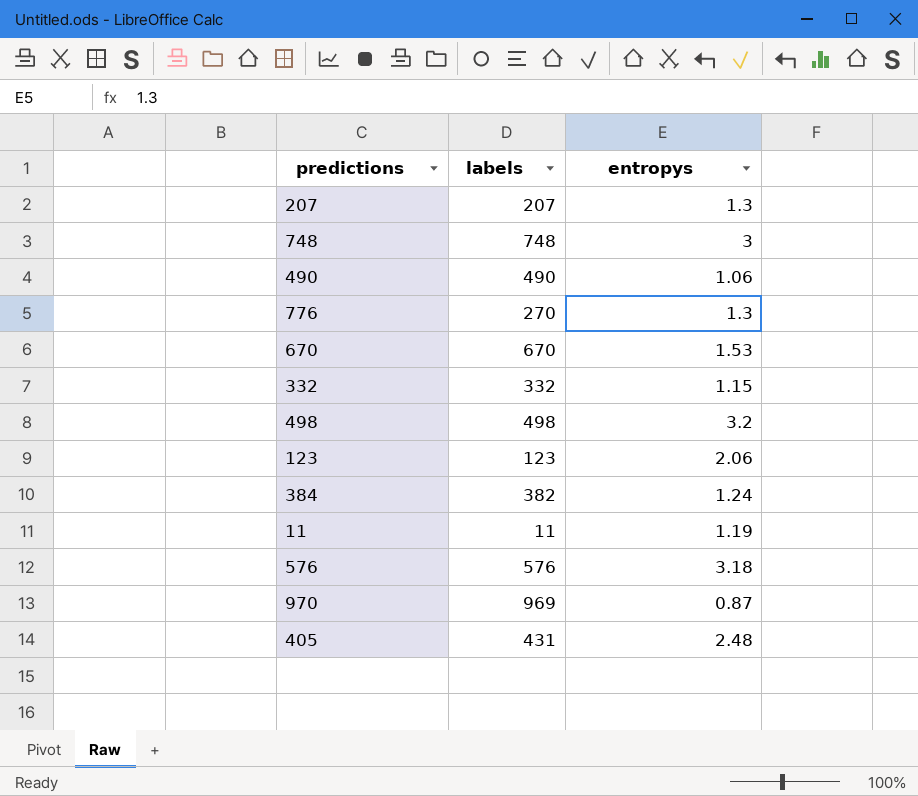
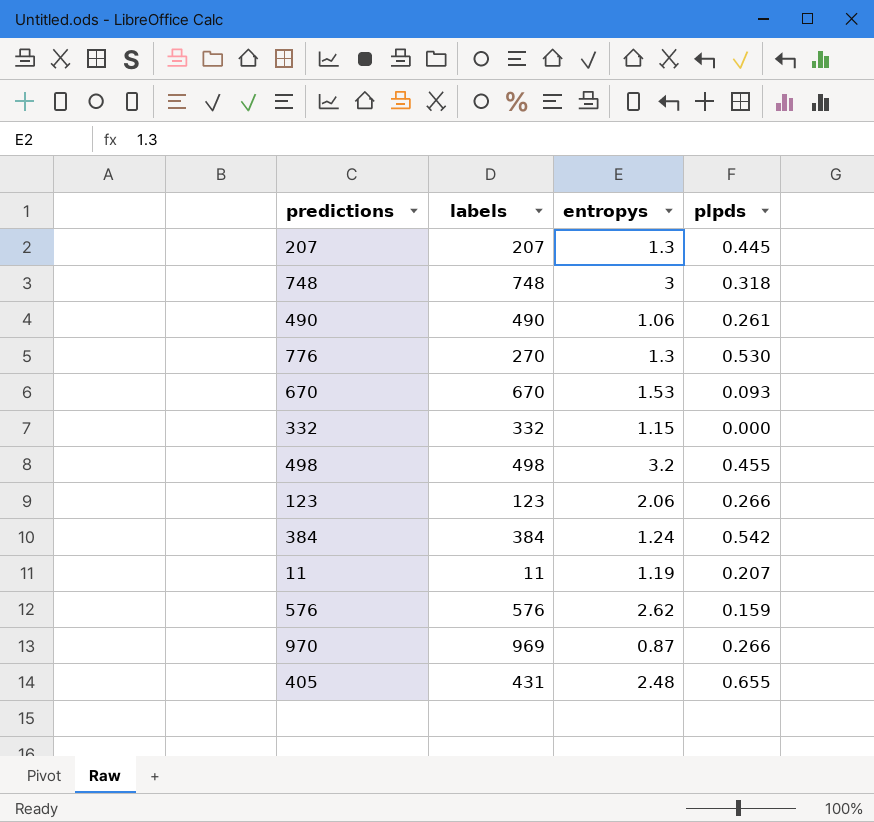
column plpds | position: none -> 4
384 | labels: 382 -> 384
576 | entropys: 3.18 -> 2.62

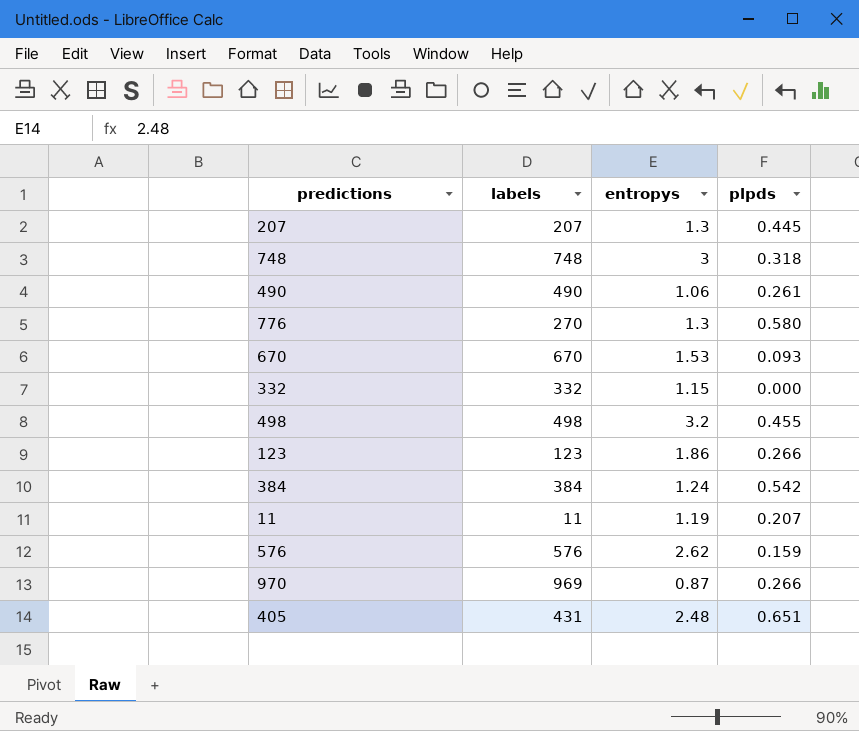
776 | plpds: 0.530 -> 0.580
123 | entropys: 2.06 -> 1.86
405 | plpds: 0.655 -> 0.651

